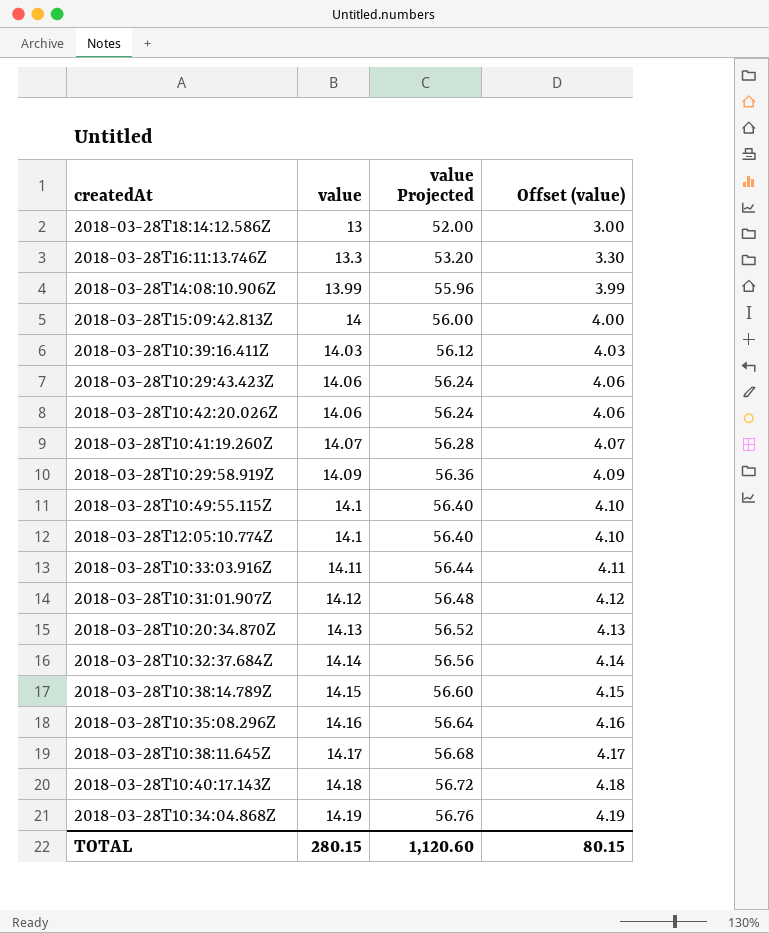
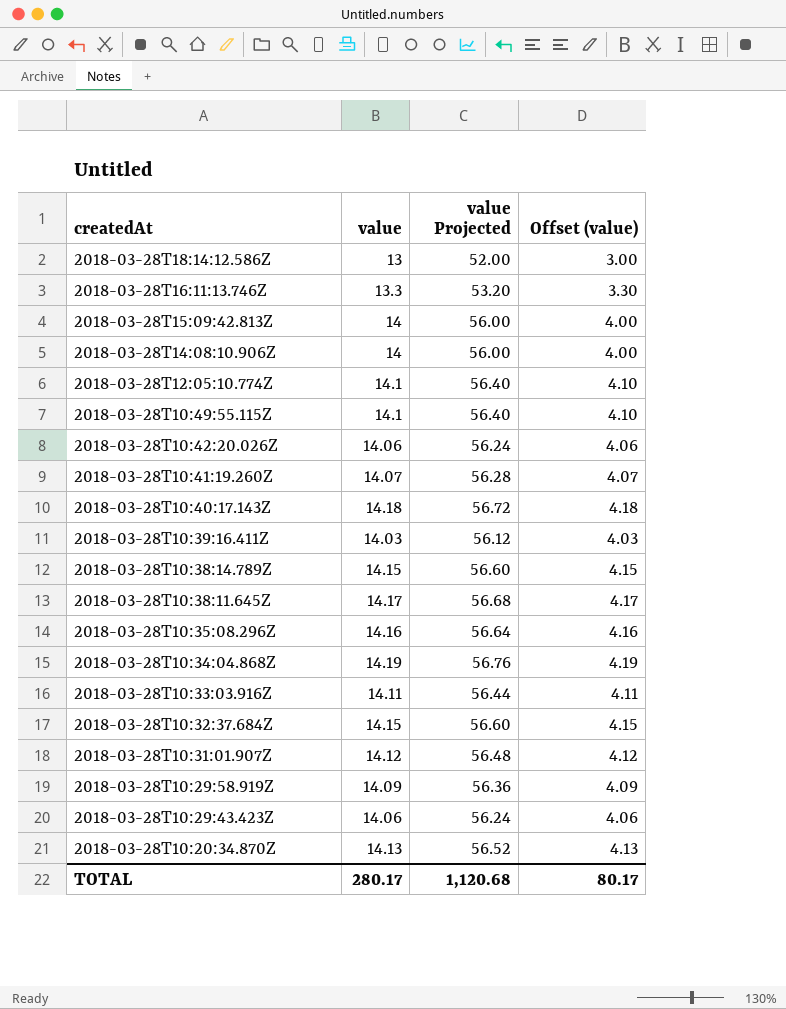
row order: value ascending -> createdAt descending
2018-03-28T14:08:10.906Z | value: 13.99 -> 14
2018-03-28T14:08:10.906Z | value Projected: 55.96 -> 56.00
2018-03-28T14:08:10.906Z | Offset (value): 3.99 -> 4.00
2018-03-28T10:32:37.684Z | value: 14.14 -> 14.15
2018-03-28T10:32:37.684Z | value Projected: 56.56 -> 56.60
2018-03-28T10:32:37.684Z | Offset (value): 4.14 -> 4.15
TOTAL | value: 280.15 -> 280.17
TOTAL | value Projected: 1,120.60 -> 1,120.68
TOTAL | Offset (value): 80.15 -> 80.17

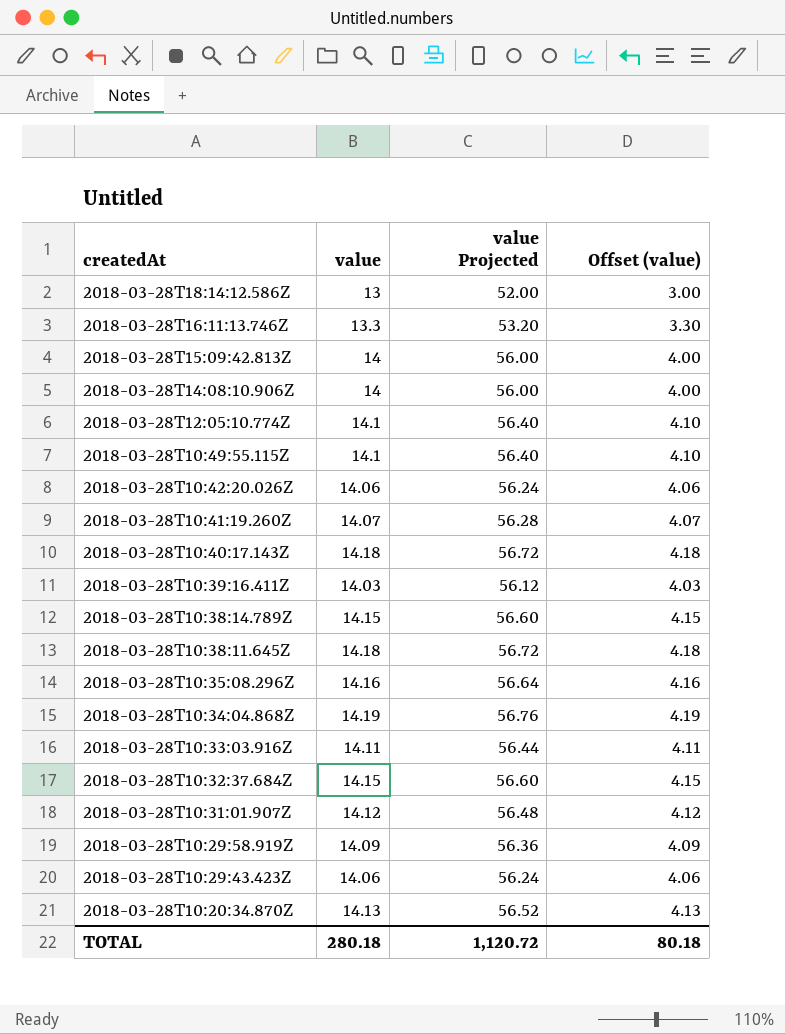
2018-03-28T10:38:11.645Z | value: 14.17 -> 14.18
2018-03-28T10:38:11.645Z | value Projected: 56.68 -> 56.72
2018-03-28T10:38:11.645Z | Offset (value): 4.17 -> 4.18
TOTAL | value: 280.17 -> 280.18
TOTAL | value Projected: 1,120.68 -> 1,120.72
TOTAL | Offset (value): 80.17 -> 80.18

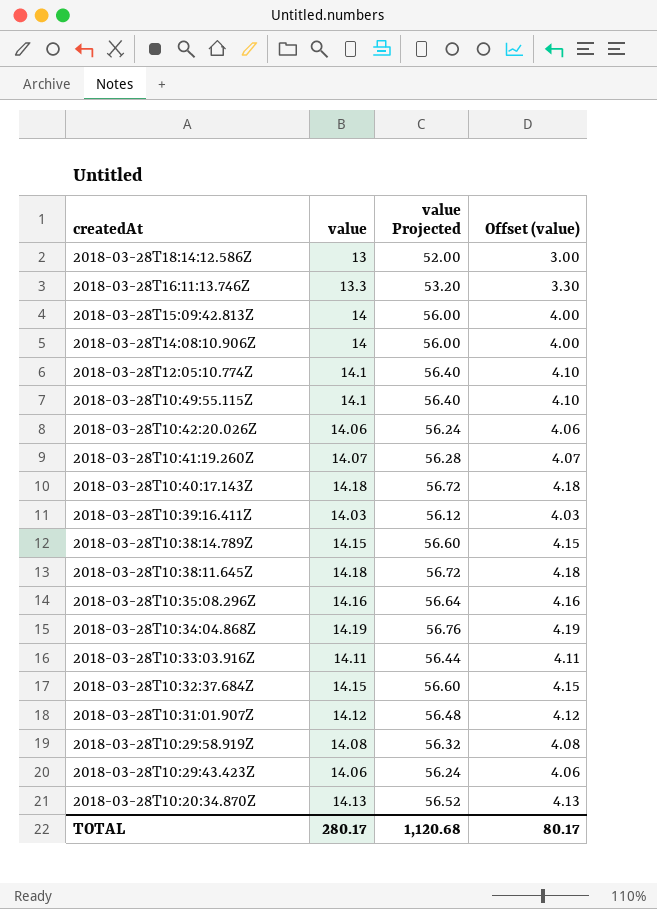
2018-03-28T10:29:58.919Z | value: 14.09 -> 14.08
2018-03-28T10:29:58.919Z | value Projected: 56.36 -> 56.32
2018-03-28T10:29:58.919Z | Offset (value): 4.09 -> 4.08
TOTAL | value: 280.18 -> 280.17
TOTAL | value Projected: 1,120.72 -> 1,120.68
TOTAL | Offset (value): 80.18 -> 80.17

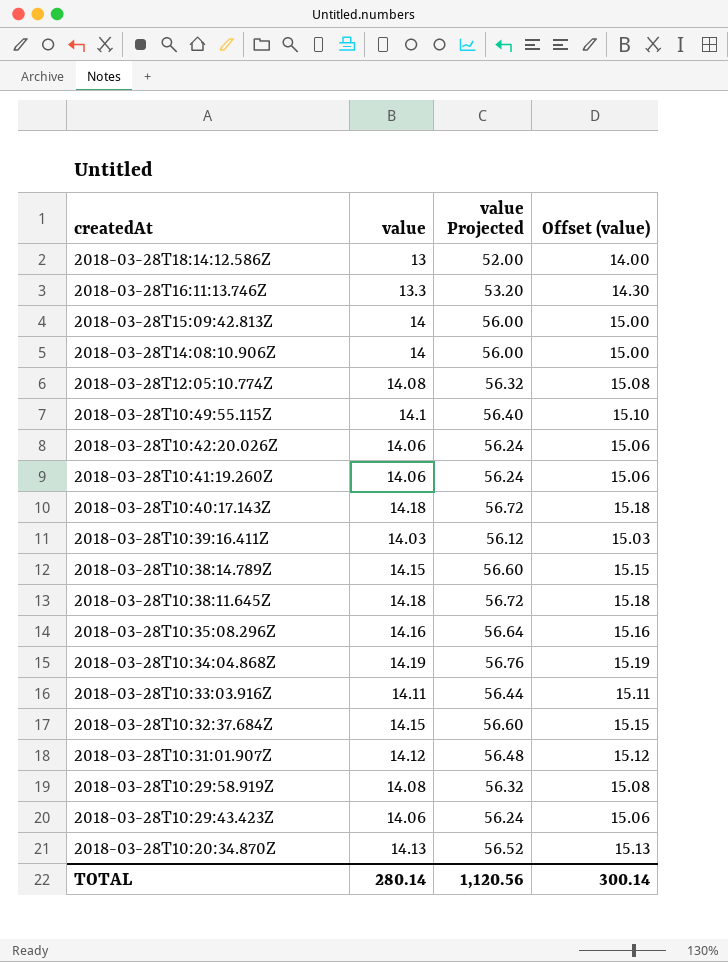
column Offset (value) | formula: [value] - 10 -> [value] + 1
2018-03-28T12:05:10.774Z | value: 14.1 -> 14.08
2018-03-28T12:05:10.774Z | value Projected: 56.40 -> 56.32
2018-03-28T10:41:19.260Z | value: 14.07 -> 14.06
2018-03-28T10:41:19.260Z | value Projected: 56.28 -> 56.24
TOTAL | value: 280.17 -> 280.14
TOTAL | value Projected: 1,120.68 -> 1,120.56
TOTAL | Offset (value): 80.17 -> 300.14

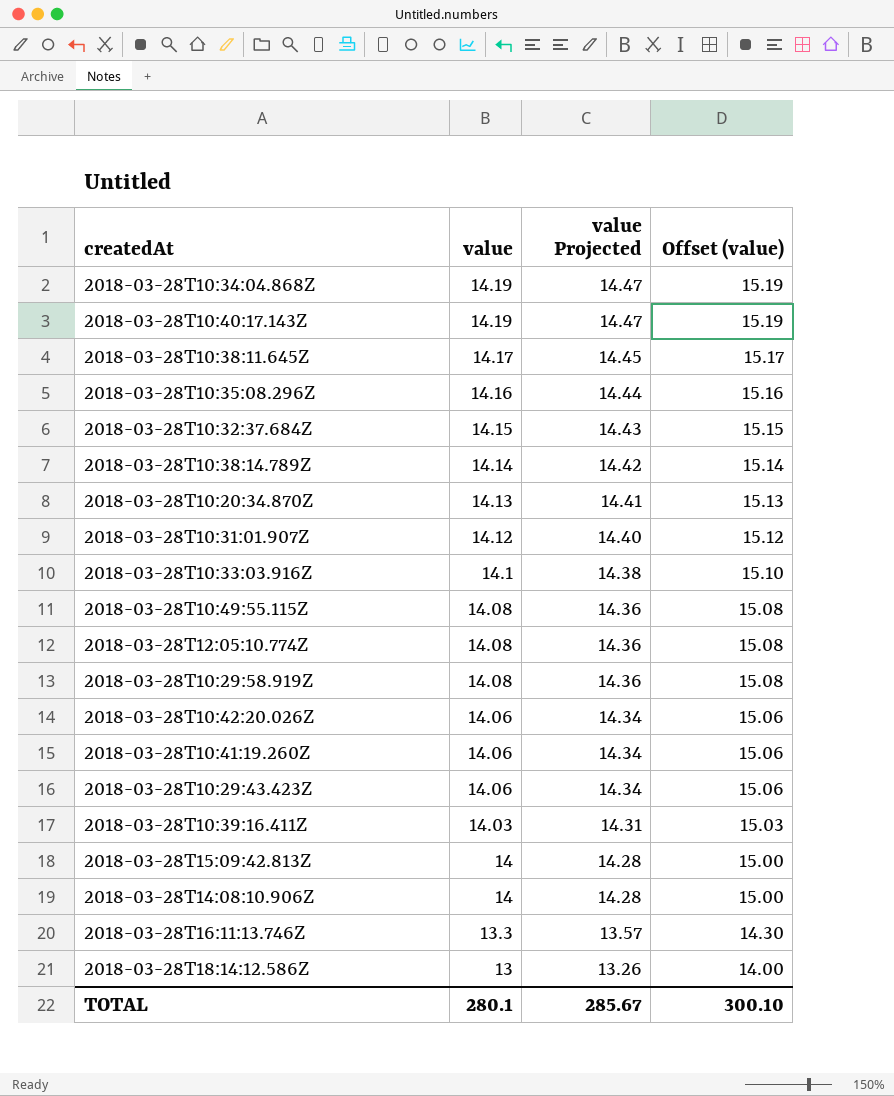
row order: createdAt descending -> value descending
column value Projected | formula: [value] * 4 -> [value] * 1.02
2018-03-28T10:40:17.143Z | value: 14.18 -> 14.19
2018-03-28T10:40:17.143Z | Offset (value): 15.18 -> 15.19
2018-03-28T10:38:11.645Z | value: 14.18 -> 14.17
2018-03-28T10:38:11.645Z | Offset (value): 15.18 -> 15.17
2018-03-28T10:38:14.789Z | value: 14.15 -> 14.14
2018-03-28T10:38:14.789Z | Offset (value): 15.15 -> 15.14
2018-03-28T10:33:03.916Z | value: 14.11 -> 14.1
2018-03-28T10:33:03.916Z | Offset (value): 15.11 -> 15.10
2018-03-28T10:49:55.115Z | value: 14.1 -> 14.08
2018-03-28T10:49:55.115Z | Offset (value): 15.10 -> 15.08
TOTAL | value: 280.14 -> 280.1
TOTAL | value Projected: 1,120.56 -> 285.67
TOTAL | Offset (value): 300.14 -> 300.10

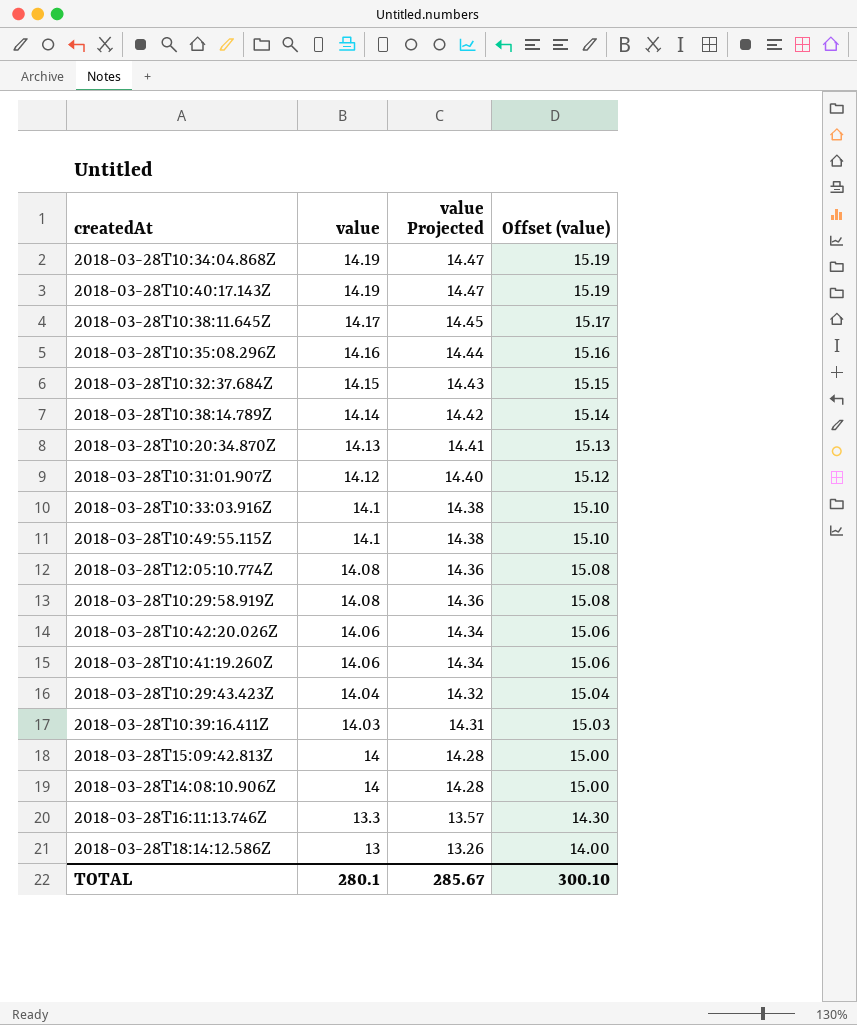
2018-03-28T10:49:55.115Z | value: 14.08 -> 14.1
2018-03-28T10:49:55.115Z | value Projected: 14.36 -> 14.38
2018-03-28T10:49:55.115Z | Offset (value): 15.08 -> 15.10
2018-03-28T10:29:43.423Z | value: 14.06 -> 14.04
2018-03-28T10:29:43.423Z | value Projected: 14.34 -> 14.32
2018-03-28T10:29:43.423Z | Offset (value): 15.06 -> 15.04

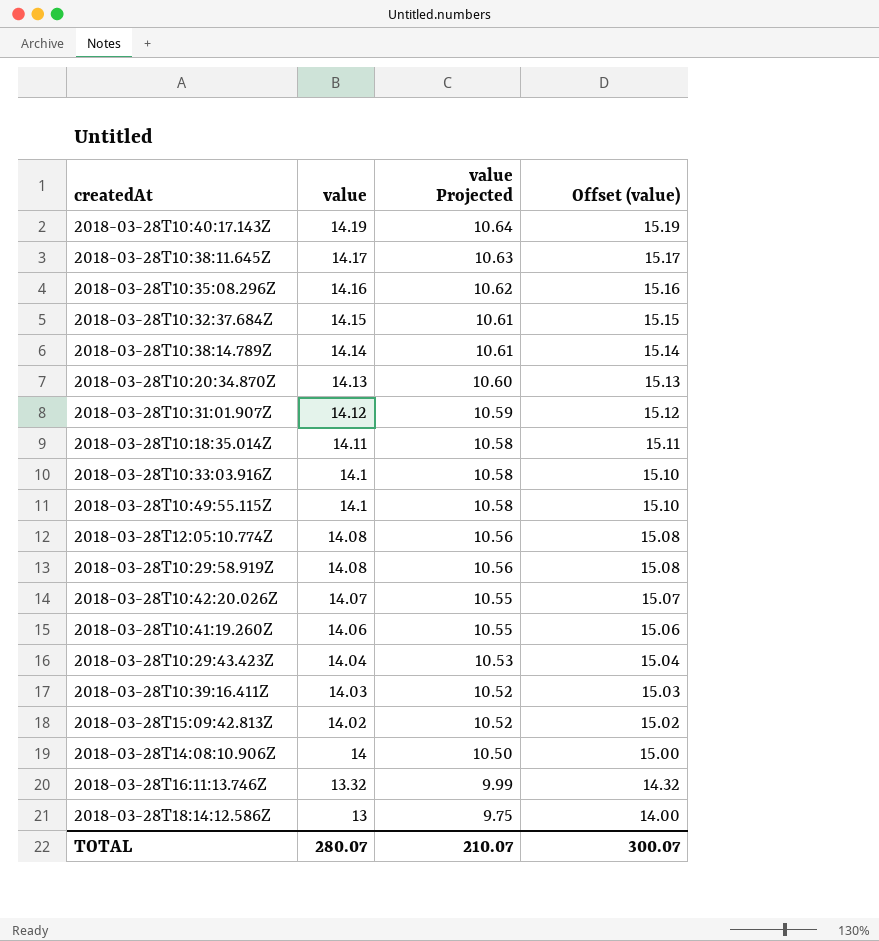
column value Projected | formula: [value] * 1.02 -> [value] * 0.75
row 2018-03-28T10:34:04.868Z: 14.19 | 14.47 | 15.19 -> none
row 2018-03-28T10:18:35.014Z: none -> 14.11 | 10.58 | 15.11
2018-03-28T10:42:20.026Z | value: 14.06 -> 14.07
2018-03-28T10:42:20.026Z | Offset (value): 15.06 -> 15.07
2018-03-28T15:09:42.813Z | value: 14 -> 14.02
2018-03-28T15:09:42.813Z | Offset (value): 15.00 -> 15.02
2018-03-28T16:11:13.746Z | value: 13.3 -> 13.32
2018-03-28T16:11:13.746Z | Offset (value): 14.30 -> 14.32
TOTAL | value: 280.1 -> 280.07
TOTAL | value Projected: 285.67 -> 210.07
TOTAL | Offset (value): 300.10 -> 300.07

